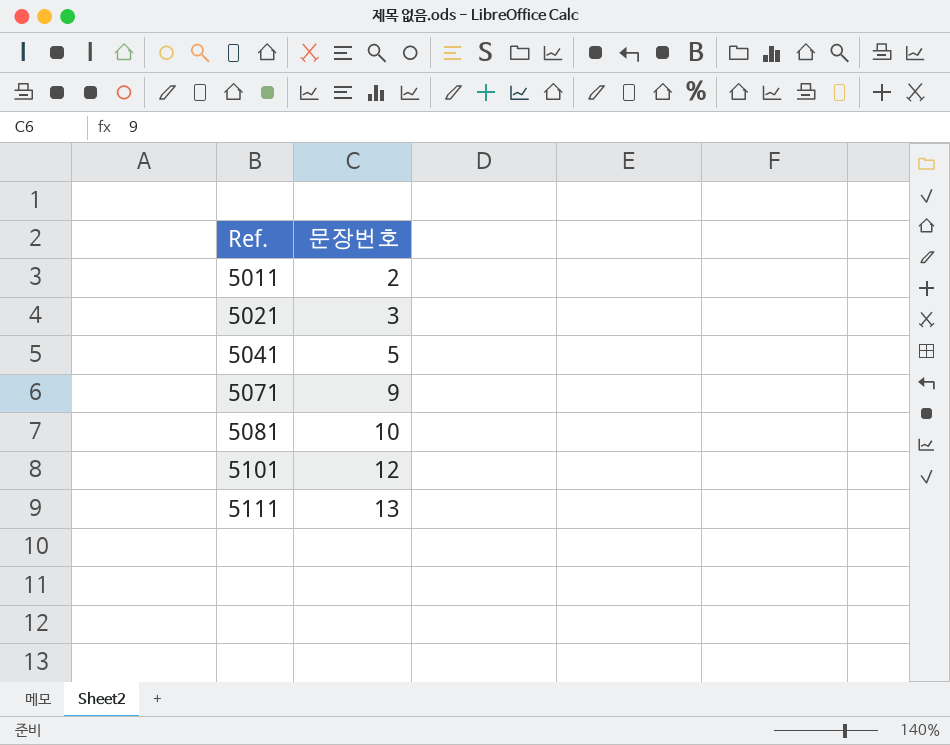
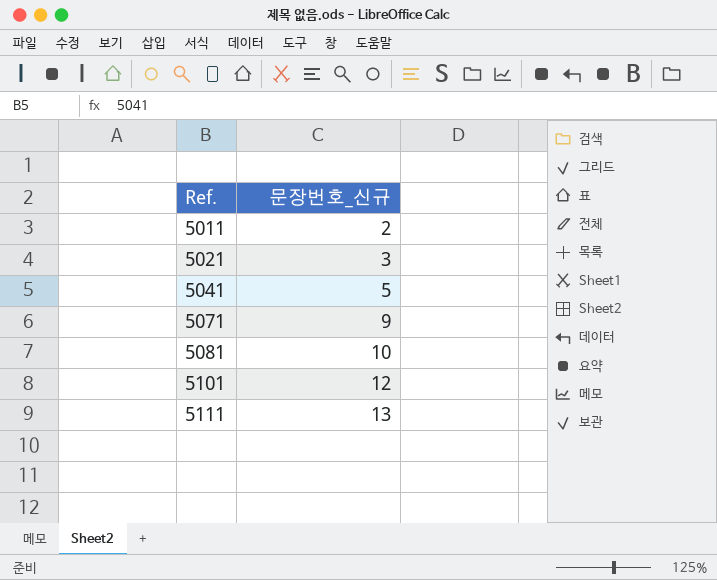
column name: 문장번호 -> 문장번호_신규

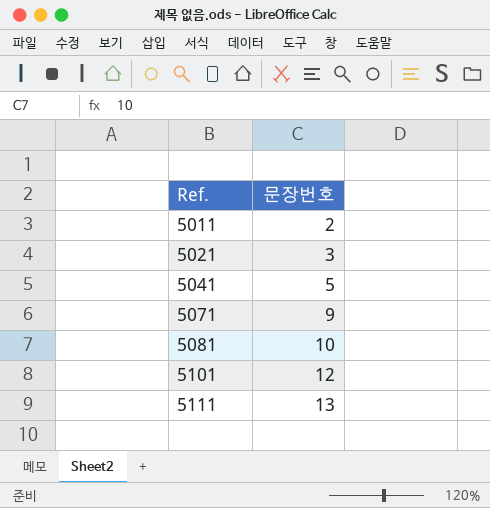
column name: 문장번호_신규 -> 문장번호

